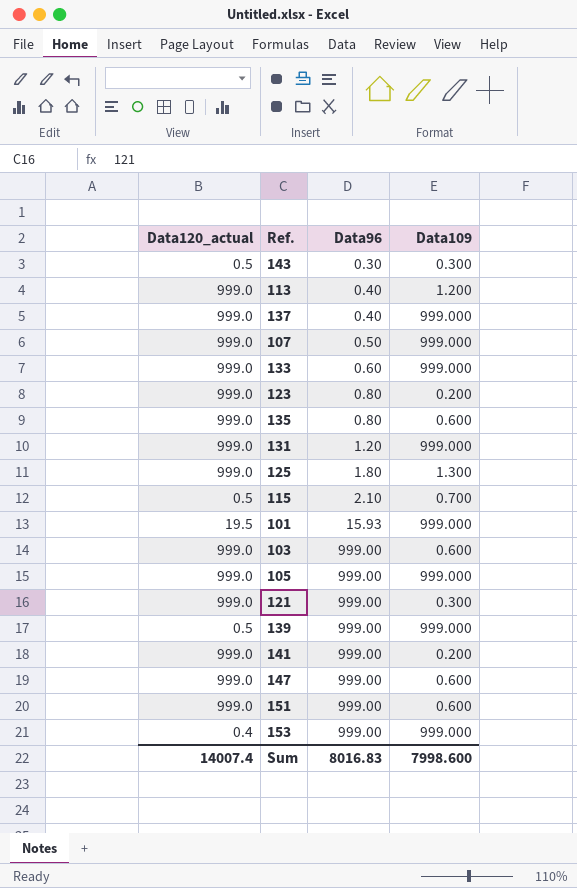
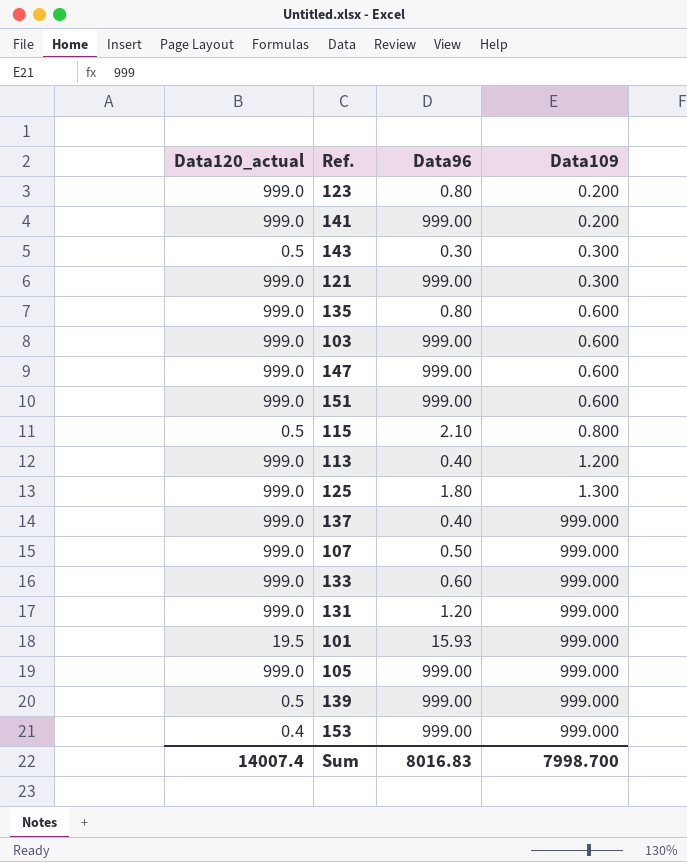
row order: Data96 ascending -> Data109 ascending
115 | Data109: 0.700 -> 0.800
Sum | Data109: 7998.600 -> 7998.700

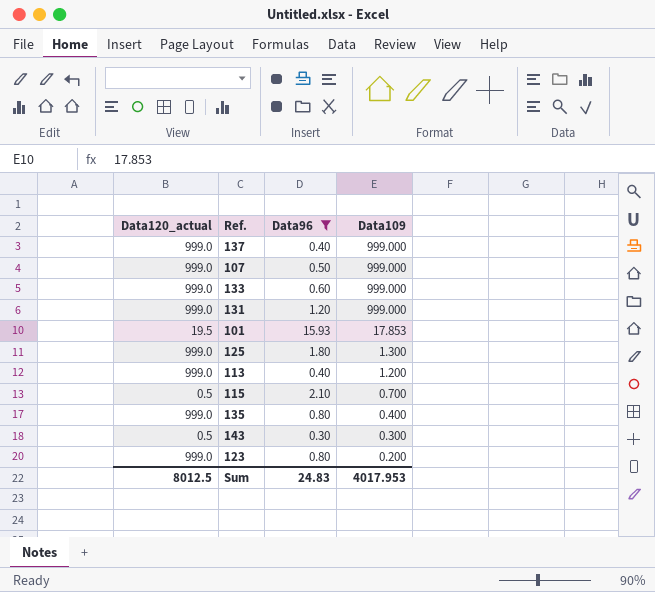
filter: none -> Data96 != 999.00
row order: Data109 ascending -> Data109 descending
101 | Data109: 999.000 -> 17.853
115 | Data109: 0.800 -> 0.700
135 | Data109: 0.600 -> 0.400
Sum | Data120_actual: 14007.4 -> 8012.5
Sum | Data96: 8016.83 -> 24.83
Sum | Data109: 7998.700 -> 4017.953

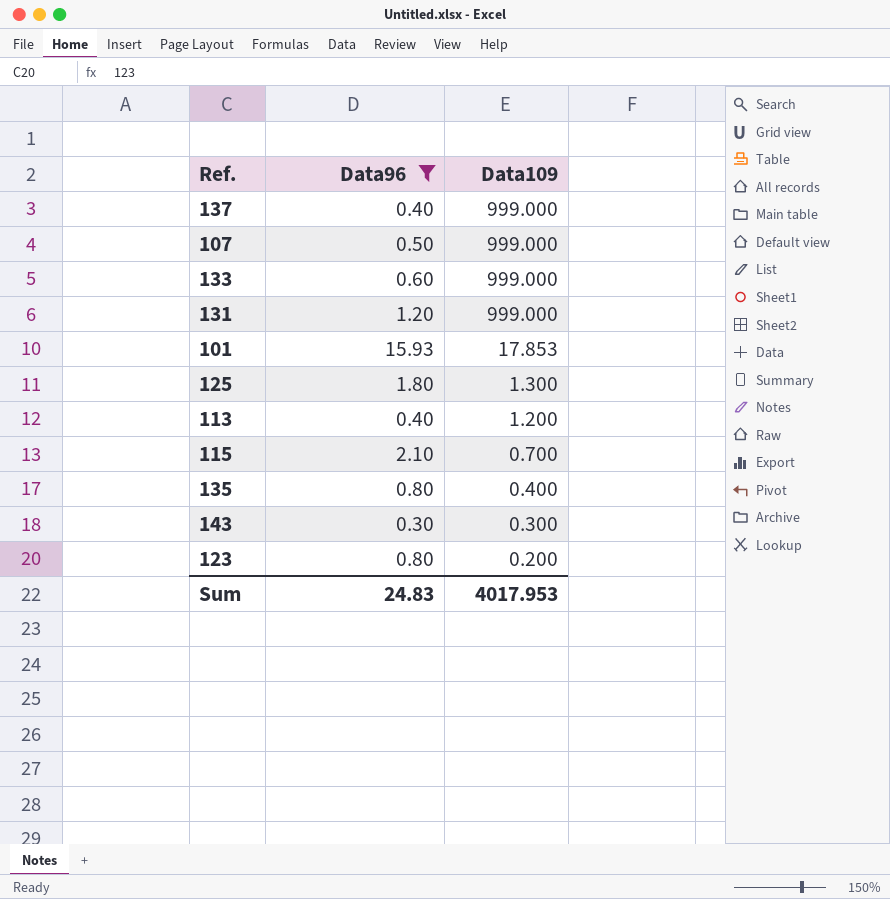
column Data120_actual | position: 1 -> none

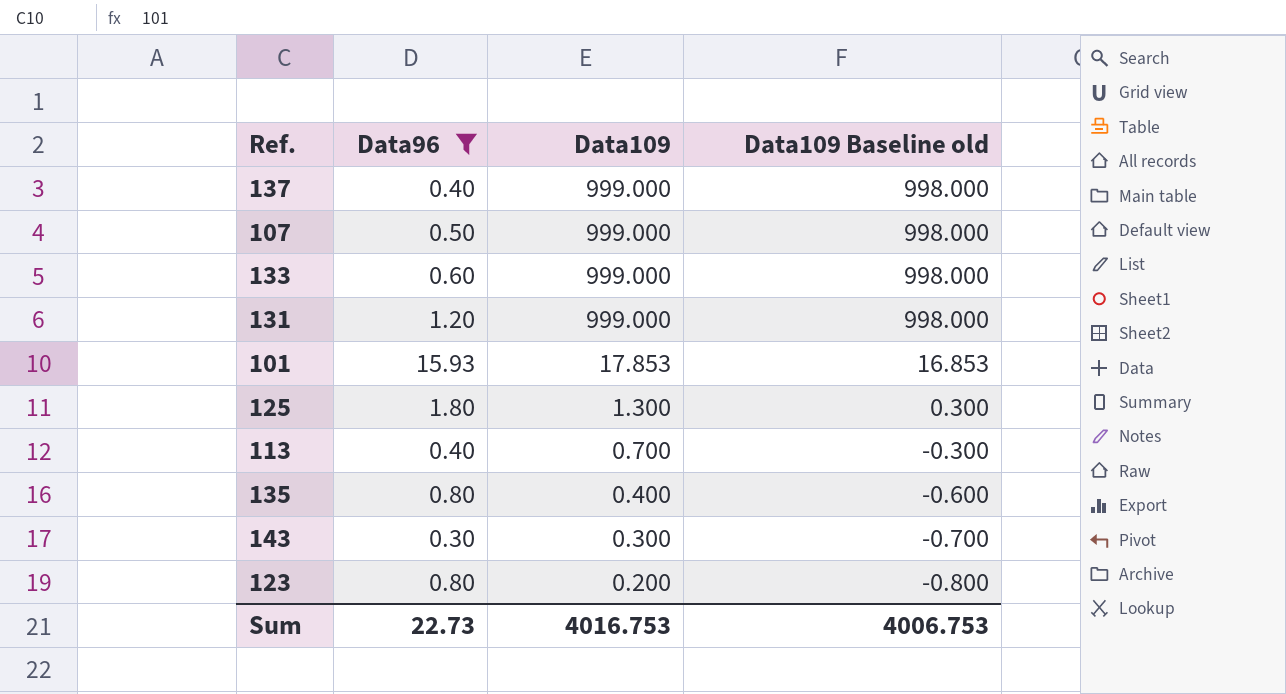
column Data109 Baseline old | formula: none -> [Data109] - 1
row 115: 2.10 | 0.700 -> none
113 | Data109: 1.200 -> 0.700
Sum | Data96: 24.83 -> 22.73
Sum | Data109: 4017.953 -> 4016.753

